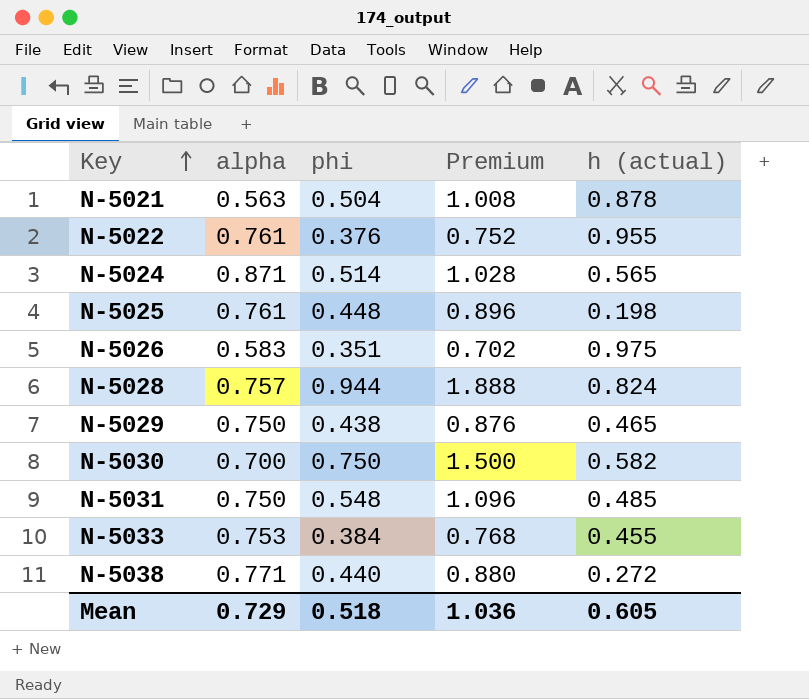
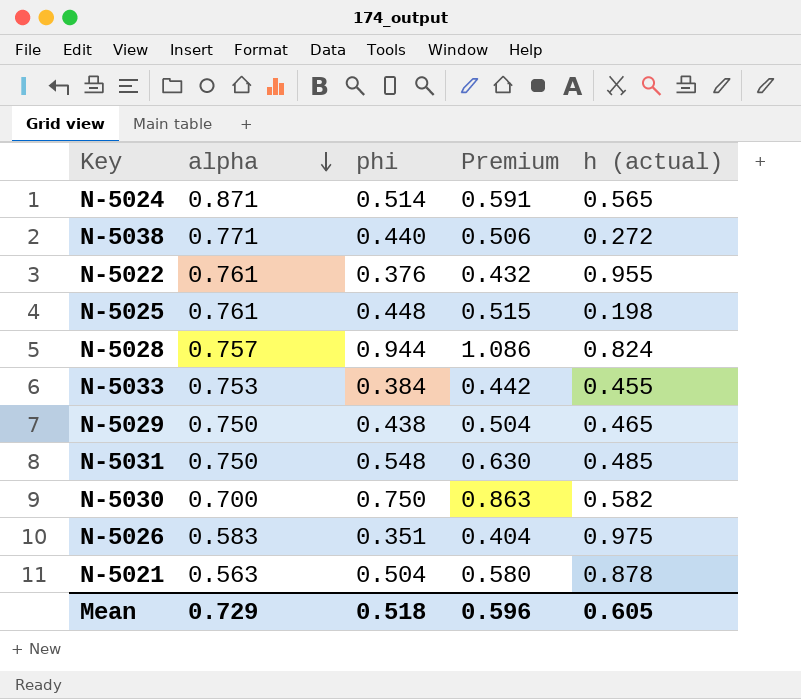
row order: Key ascending -> alpha descending
column Premium | formula: [phi] * 2 -> [phi] * 1.15
Mean | Premium: 1.036 -> 0.596

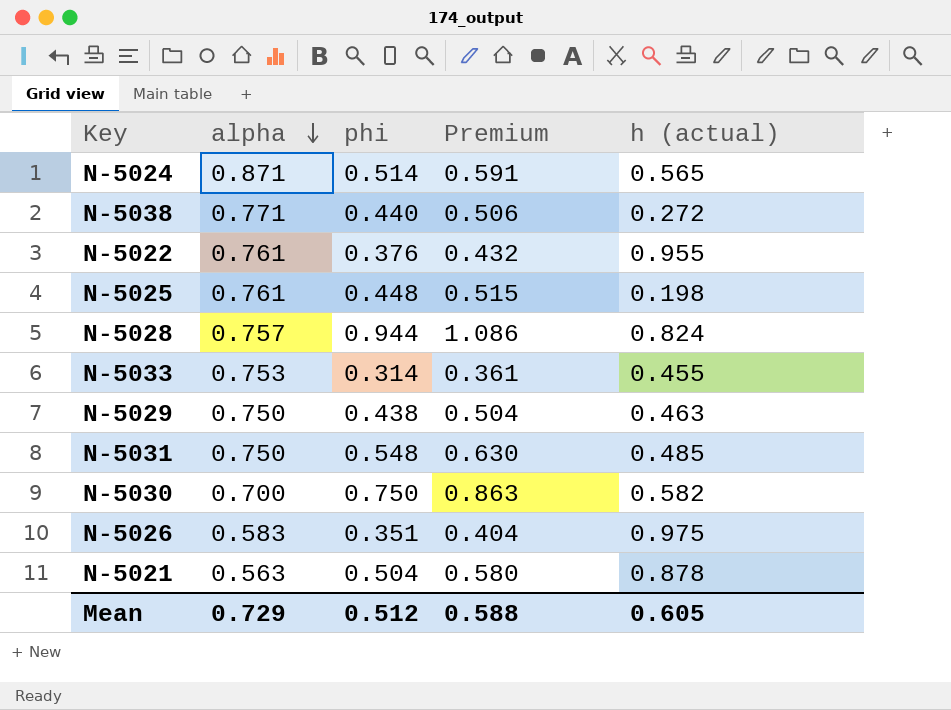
N-5033 | phi: 0.384 -> 0.314
N-5033 | Premium: 0.442 -> 0.361
N-5029 | h (actual): 0.465 -> 0.463
Mean | phi: 0.518 -> 0.512
Mean | Premium: 0.596 -> 0.588

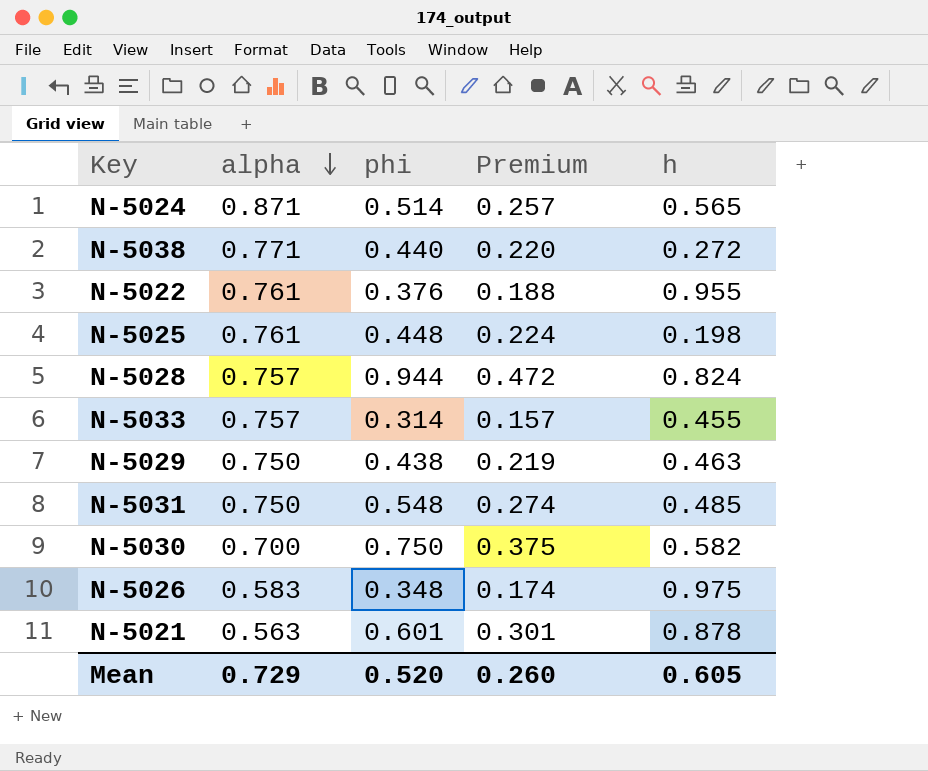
column Premium | formula: [phi] * 1.15 -> [phi] * 0.5
column name: h (actual) -> h
N-5033 | alpha: 0.753 -> 0.757
N-5026 | phi: 0.351 -> 0.348
N-5021 | phi: 0.504 -> 0.601
Mean | phi: 0.512 -> 0.520
Mean | Premium: 0.588 -> 0.260

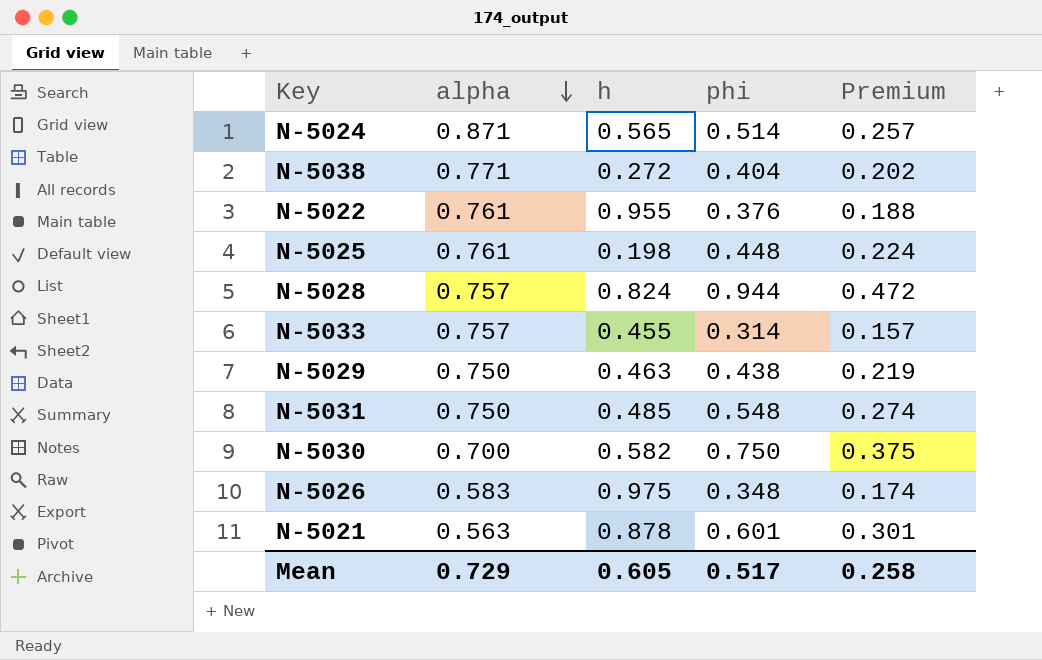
column h | position: 5 -> 3
N-5038 | phi: 0.440 -> 0.404
N-5038 | Premium: 0.220 -> 0.202
Mean | phi: 0.520 -> 0.517
Mean | Premium: 0.260 -> 0.258

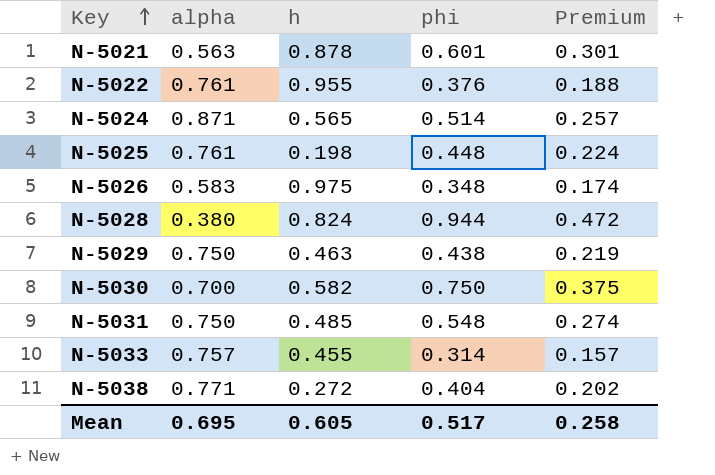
row order: alpha descending -> Key ascending
N-5028 | alpha: 0.757 -> 0.380
Mean | alpha: 0.729 -> 0.695

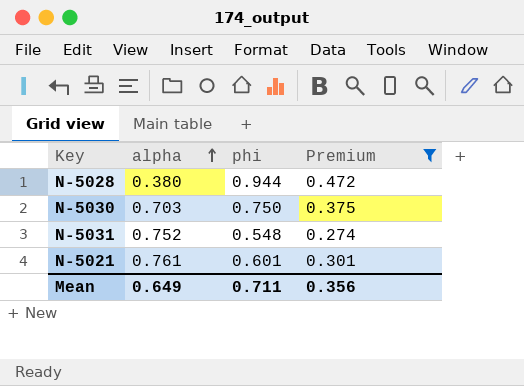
filter: none -> Premium >= 0.274
row order: Key ascending -> alpha ascending
column h | position: 3 -> none
N-5030 | alpha: 0.700 -> 0.703
N-5031 | alpha: 0.750 -> 0.752
N-5021 | alpha: 0.563 -> 0.761
Mean | alpha: 0.695 -> 0.649
Mean | phi: 0.517 -> 0.711
Mean | Premium: 0.258 -> 0.356

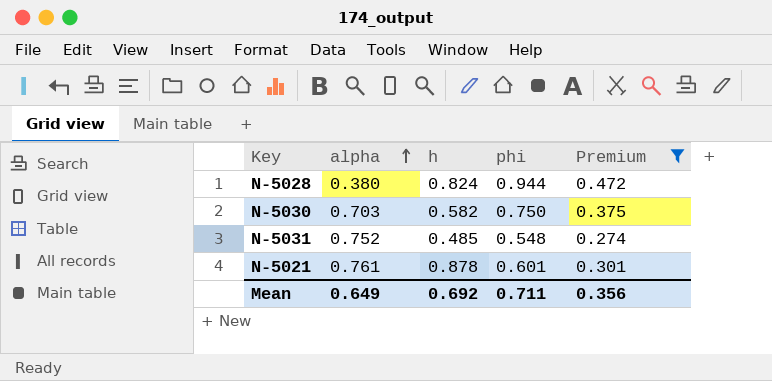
column h | position: none -> 3

